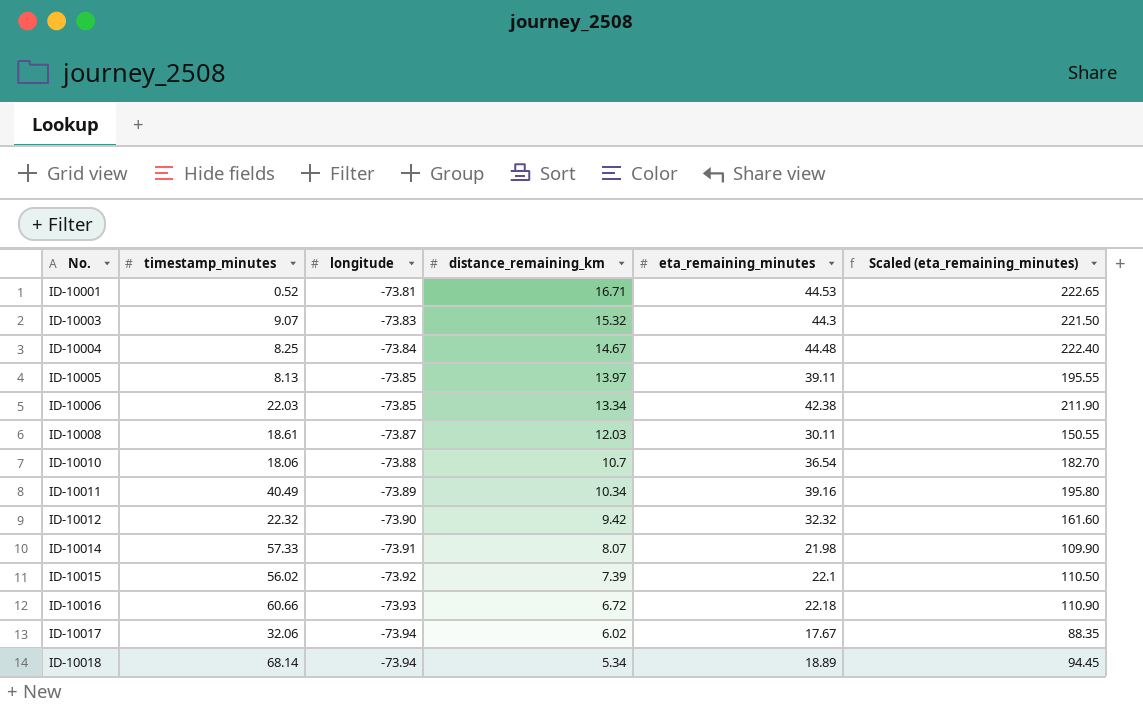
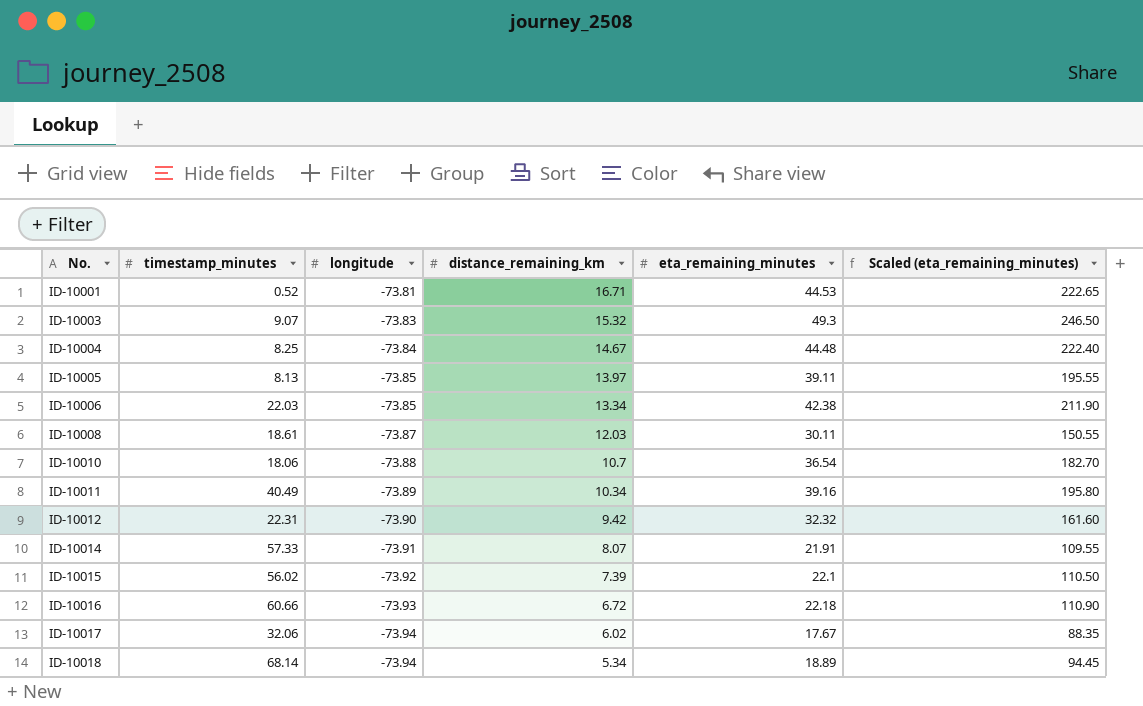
ID-10003 | eta_remaining_minutes: 44.3 -> 49.3
ID-10003 | Scaled (eta_remaining_minutes): 221.50 -> 246.50
ID-10012 | timestamp_minutes: 22.32 -> 22.31
ID-10014 | eta_remaining_minutes: 21.98 -> 21.91
ID-10014 | Scaled (eta_remaining_minutes): 109.90 -> 109.55

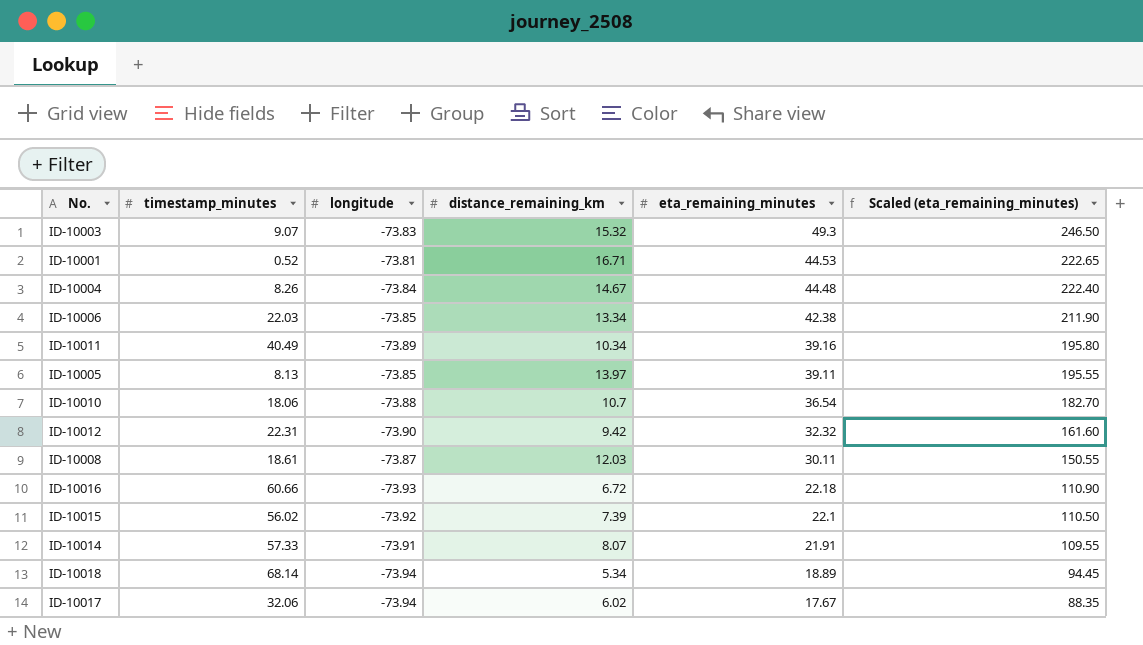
row order: No. ascending -> eta_remaining_minutes descending
ID-10004 | timestamp_minutes: 8.25 -> 8.26

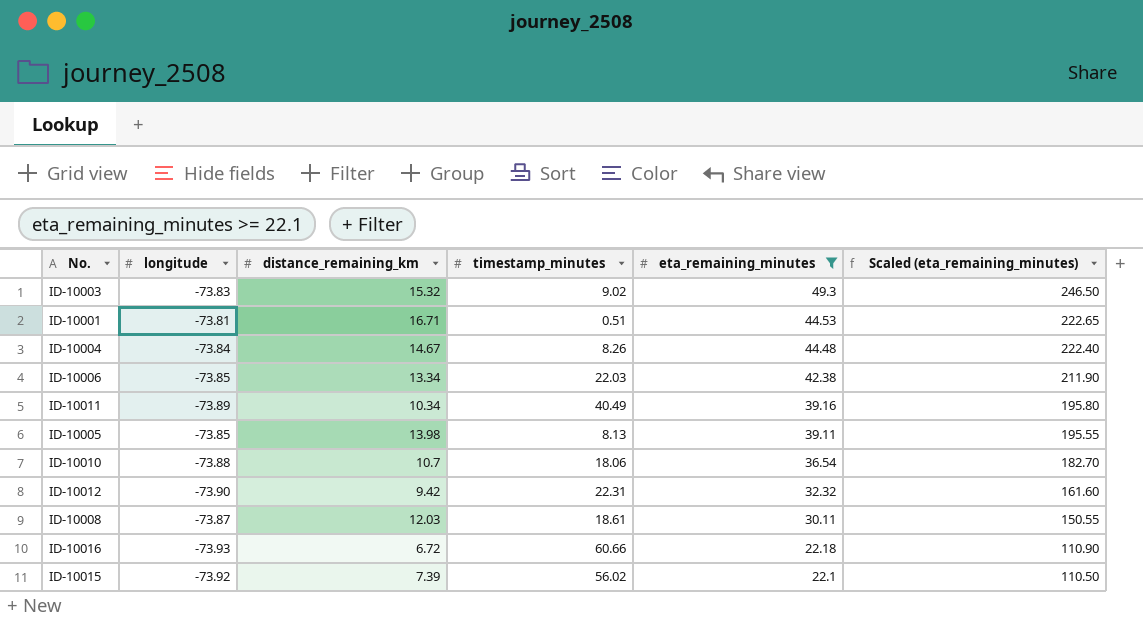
filter: none -> eta_remaining_minutes >= 22.1
column timestamp_minutes | position: 2 -> 4
ID-10003 | timestamp_minutes: 9.07 -> 9.02
ID-10001 | timestamp_minutes: 0.52 -> 0.51
ID-10005 | distance_remaining_km: 13.97 -> 13.98

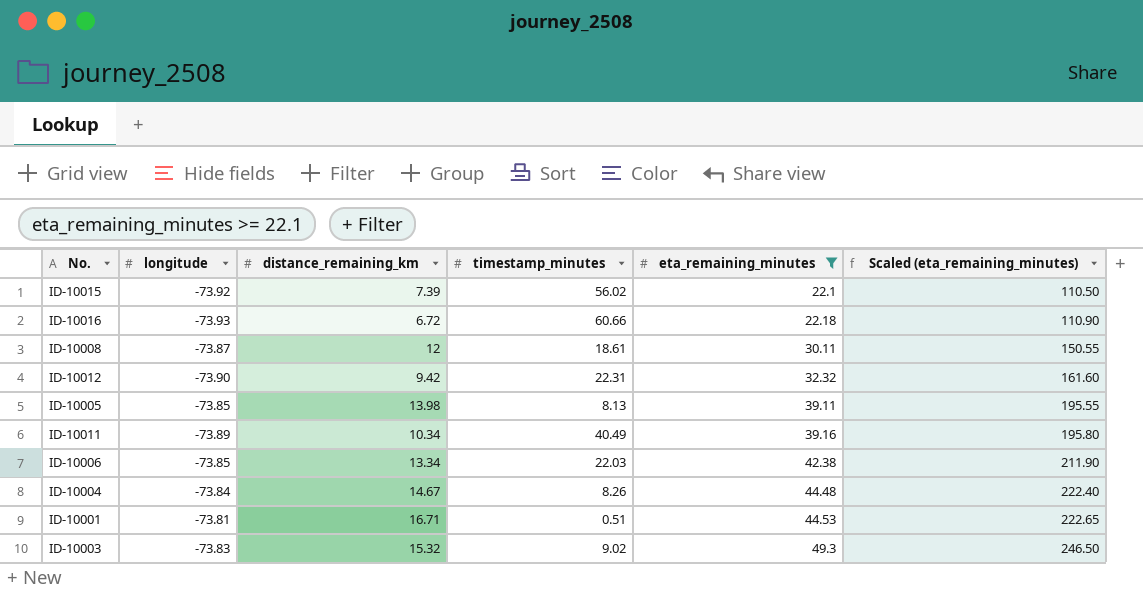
row order: eta_remaining_minutes descending -> eta_remaining_minutes ascending
row ID-10010: -73.88 | 10.7 | 18.06 | 36.54 | 182.70 -> none
ID-10008 | distance_remaining_km: 12.03 -> 12

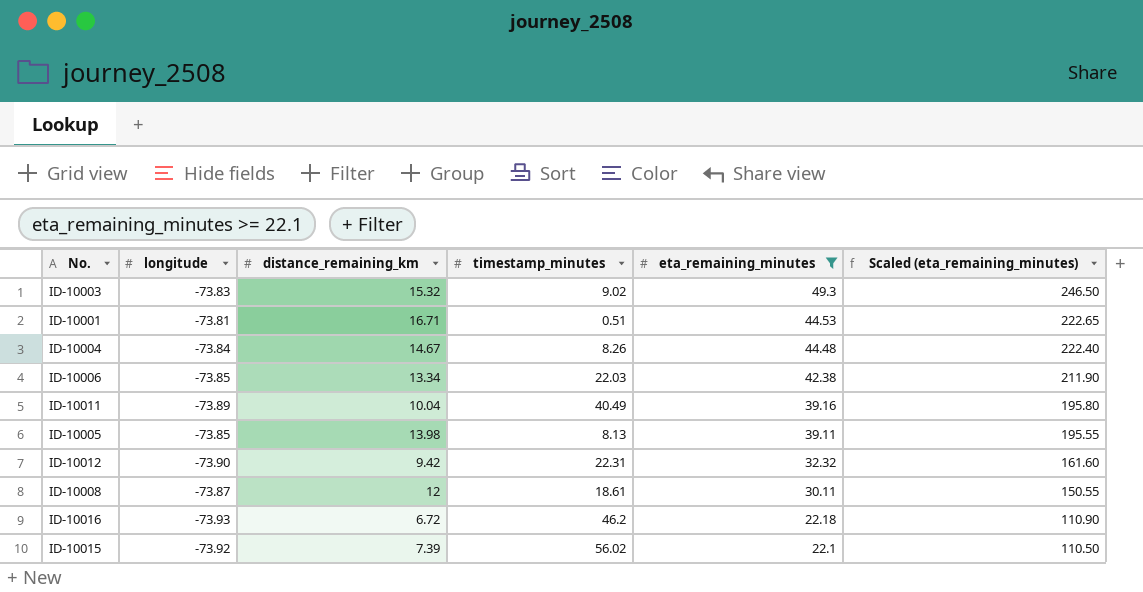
row order: eta_remaining_minutes ascending -> eta_remaining_minutes descending
ID-10011 | distance_remaining_km: 10.34 -> 10.04
ID-10016 | timestamp_minutes: 60.66 -> 46.2

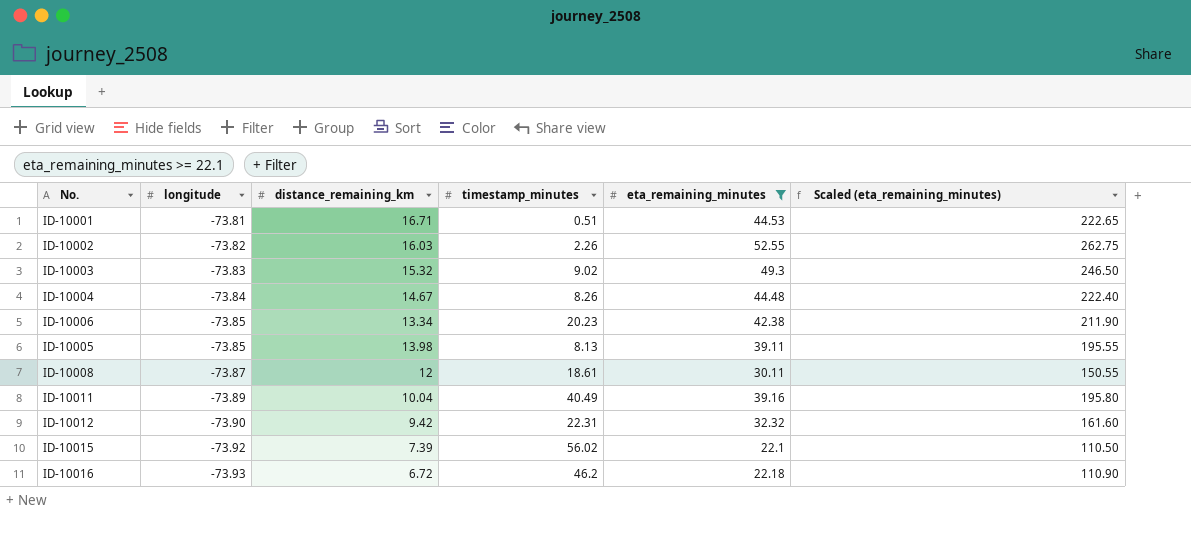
row order: eta_remaining_minutes descending -> longitude descending
row ID-10002: none -> -73.82 | 16.03 | 2.26 | 52.55 | 262.75
ID-10006 | timestamp_minutes: 22.03 -> 20.23

